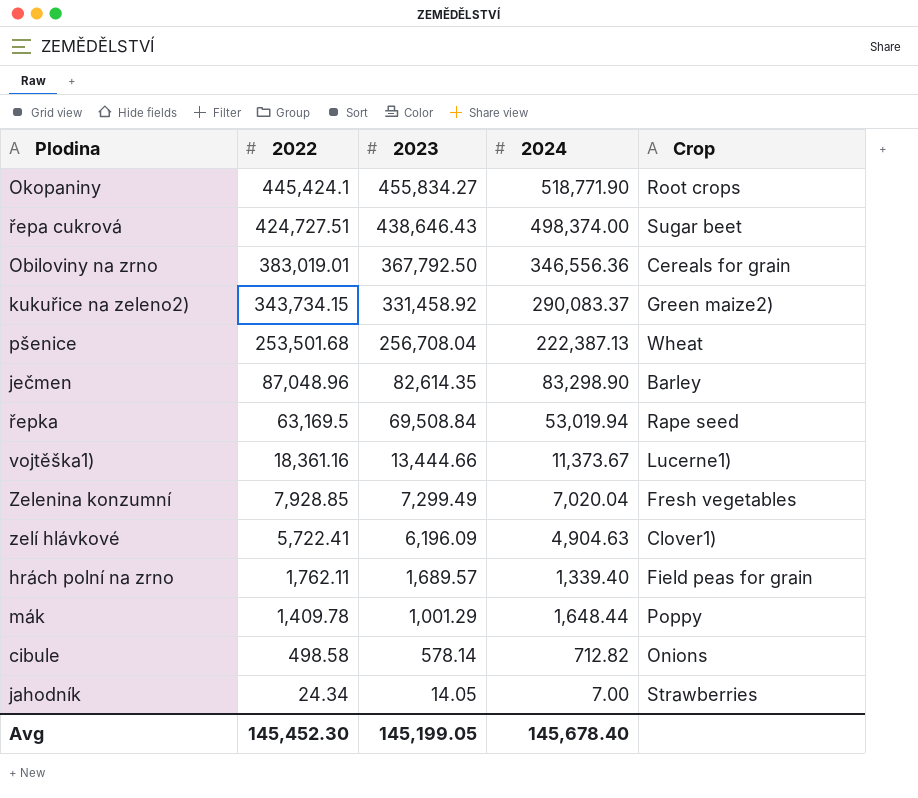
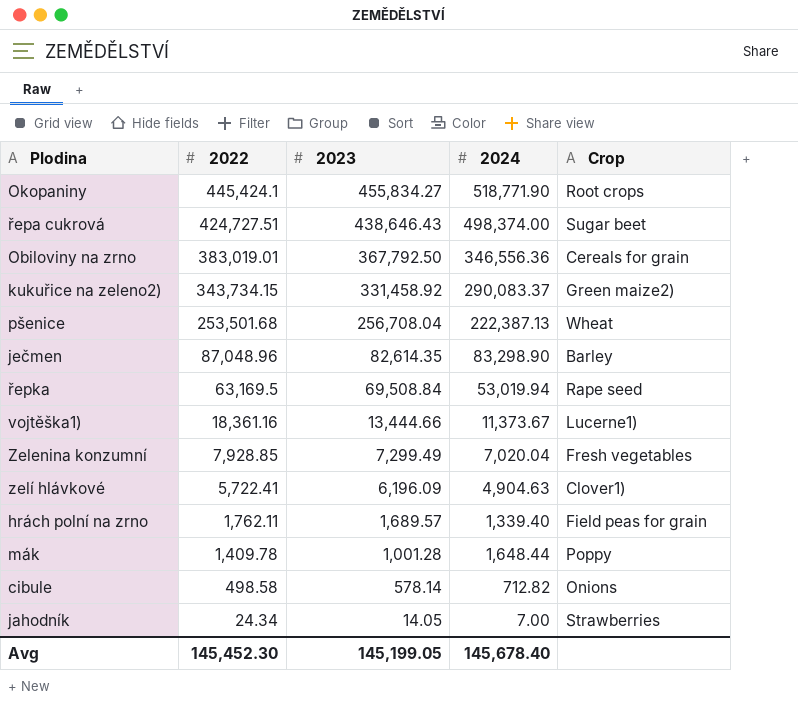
mák | 2023: 1,001.29 -> 1,001.28

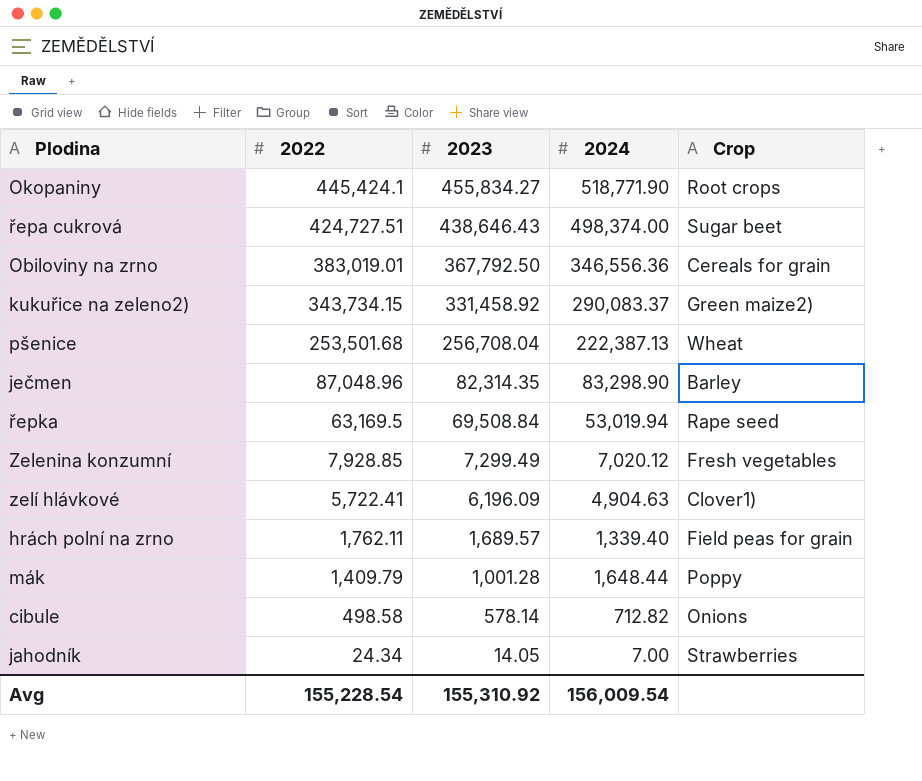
row vojtěška1): 18,361.16 | 13,444.66 | 11,373.67 | Lucerne1) -> none
ječmen | 2023: 82,614.35 -> 82,314.35
Zelenina konzumní | 2024: 7,020.04 -> 7,020.12
mák | 2022: 1,409.78 -> 1,409.79
Avg | 2022: 145,452.30 -> 155,228.54
Avg | 2023: 145,199.05 -> 155,310.92
Avg | 2024: 145,678.40 -> 156,009.54

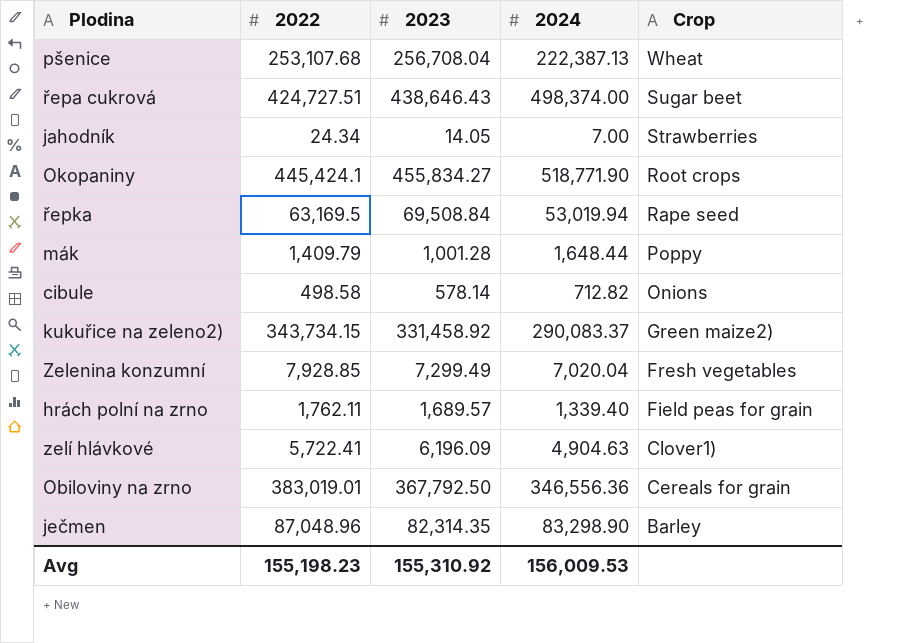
row order: 2022 descending -> Crop descending
pšenice | 2022: 253,501.68 -> 253,107.68
Zelenina konzumní | 2024: 7,020.12 -> 7,020.04
Avg | 2022: 155,228.54 -> 155,198.23
Avg | 2024: 156,009.54 -> 156,009.53

